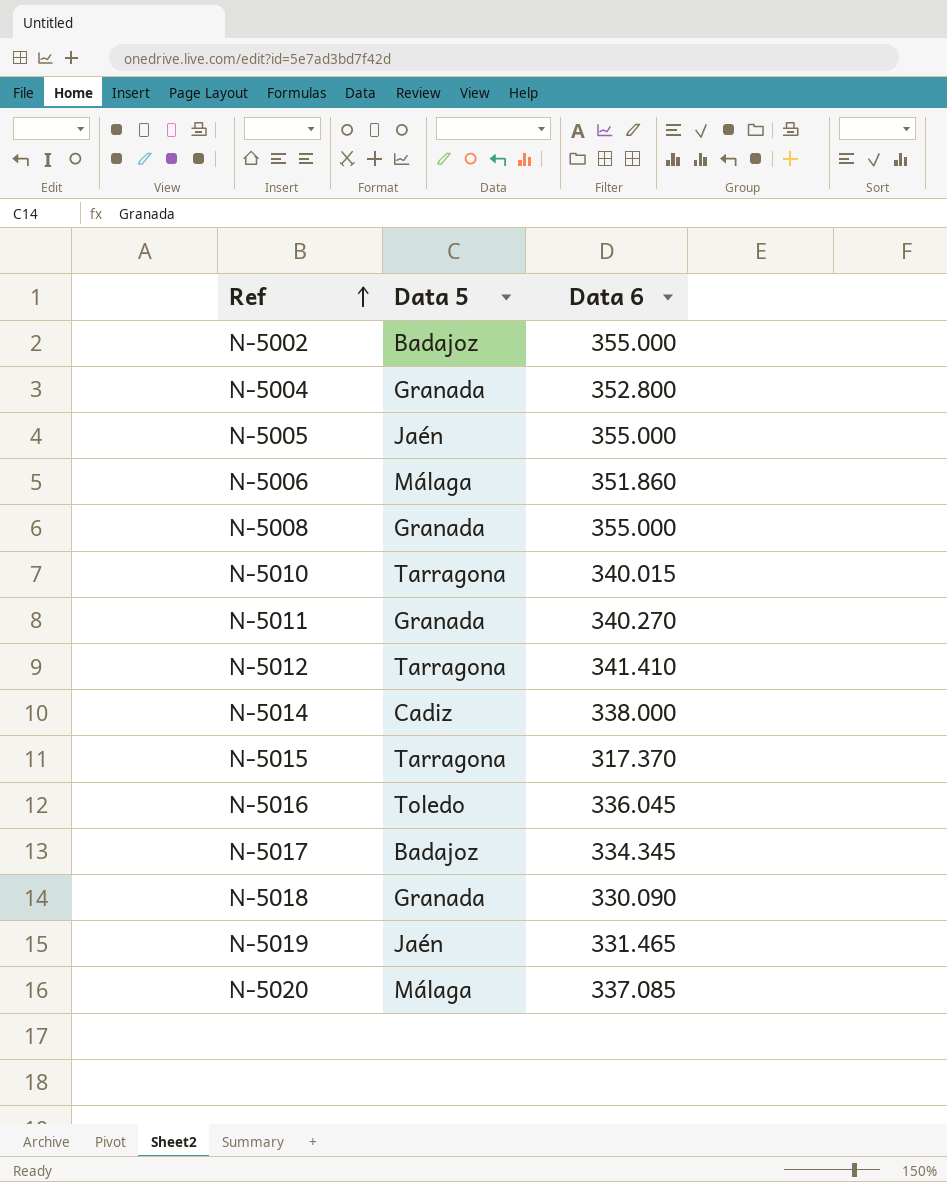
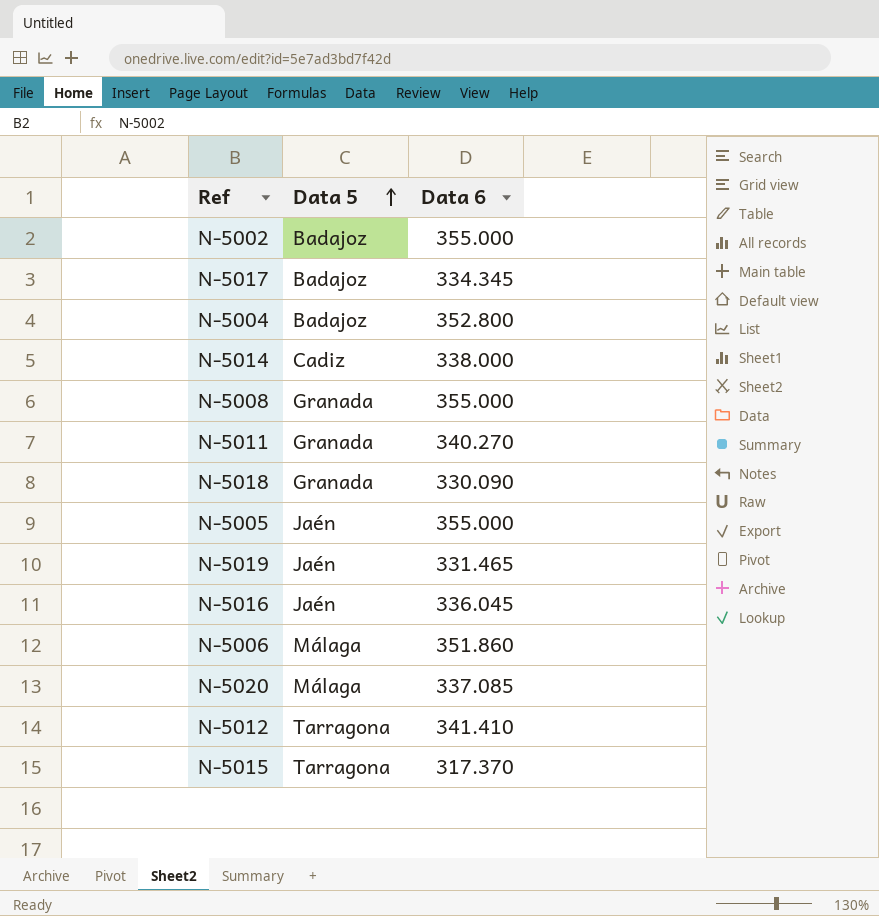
row order: Ref ascending -> Data 5 ascending
row N-5010: Tarragona | 340.015 -> none
N-5004 | Data 5: Granada -> Badajoz
N-5016 | Data 5: Toledo -> Jaén

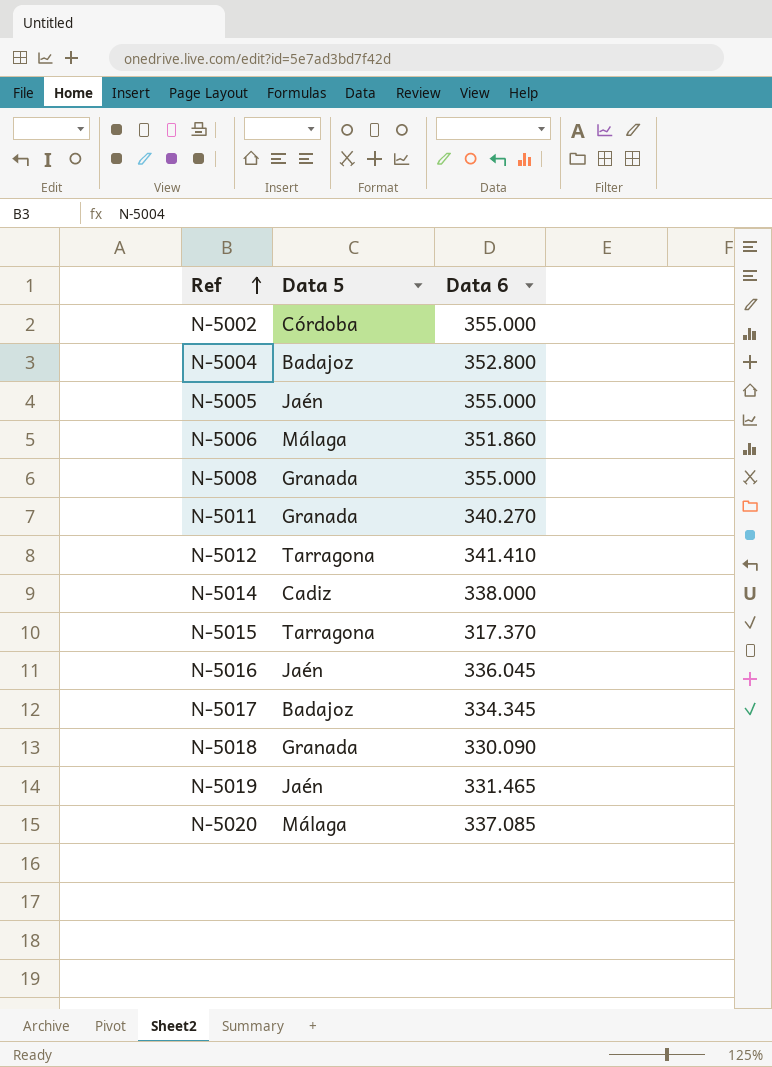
row order: Data 5 ascending -> Ref ascending
N-5002 | Data 5: Badajoz -> Córdoba

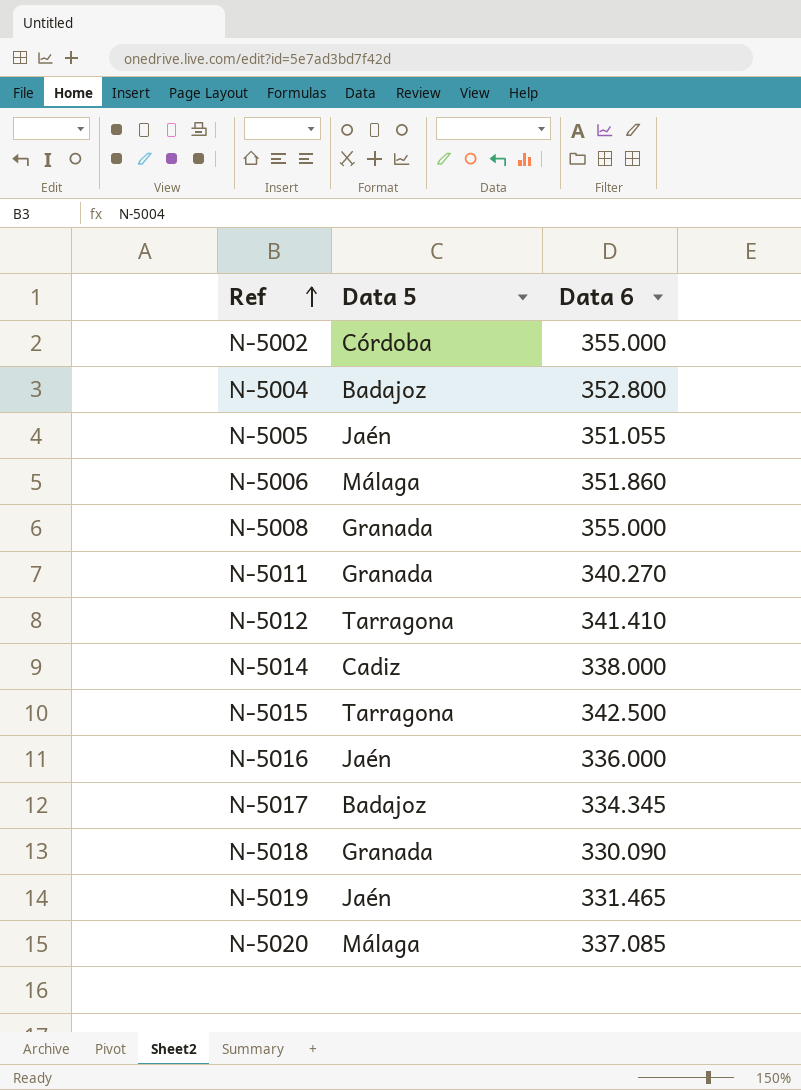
N-5005 | Data 6: 355.000 -> 351.055
N-5015 | Data 6: 317.370 -> 342.500
N-5016 | Data 6: 336.045 -> 336.000

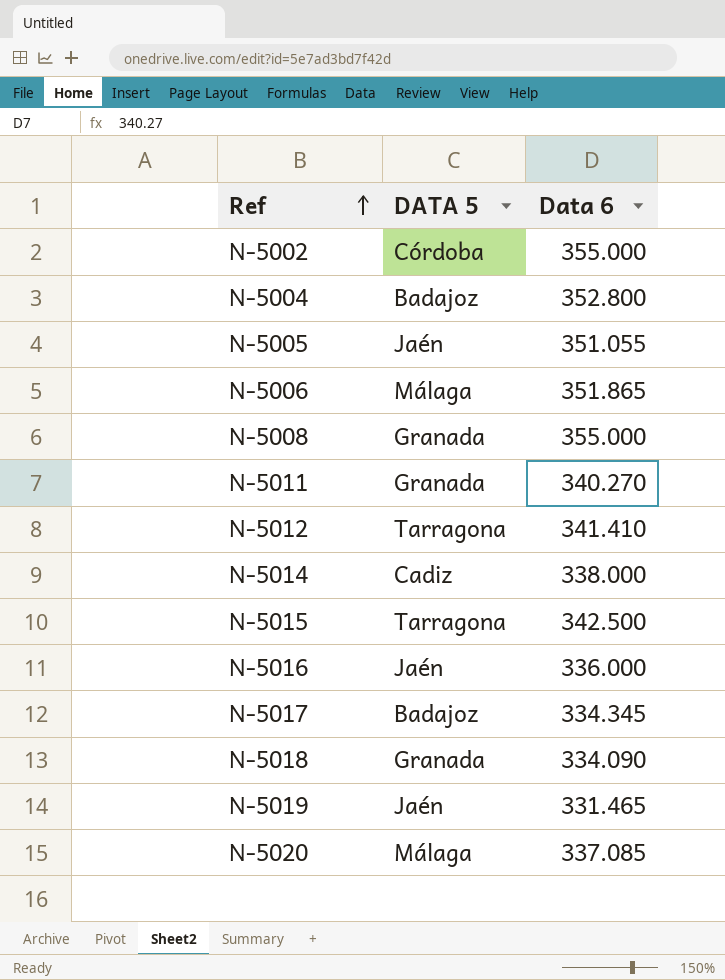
column name: Data 5 -> DATA 5
N-5006 | Data 6: 351.860 -> 351.865
N-5018 | Data 6: 330.090 -> 334.090

